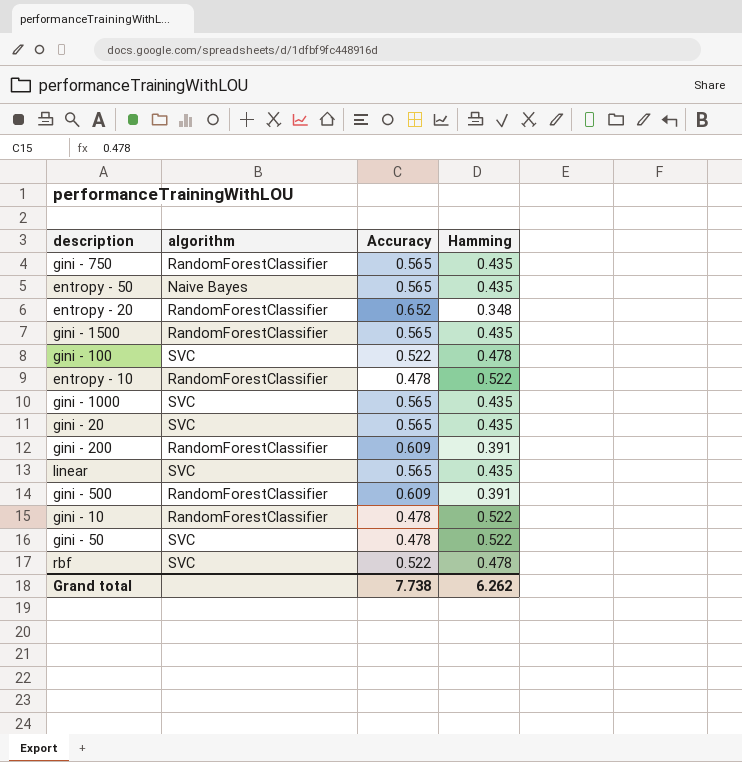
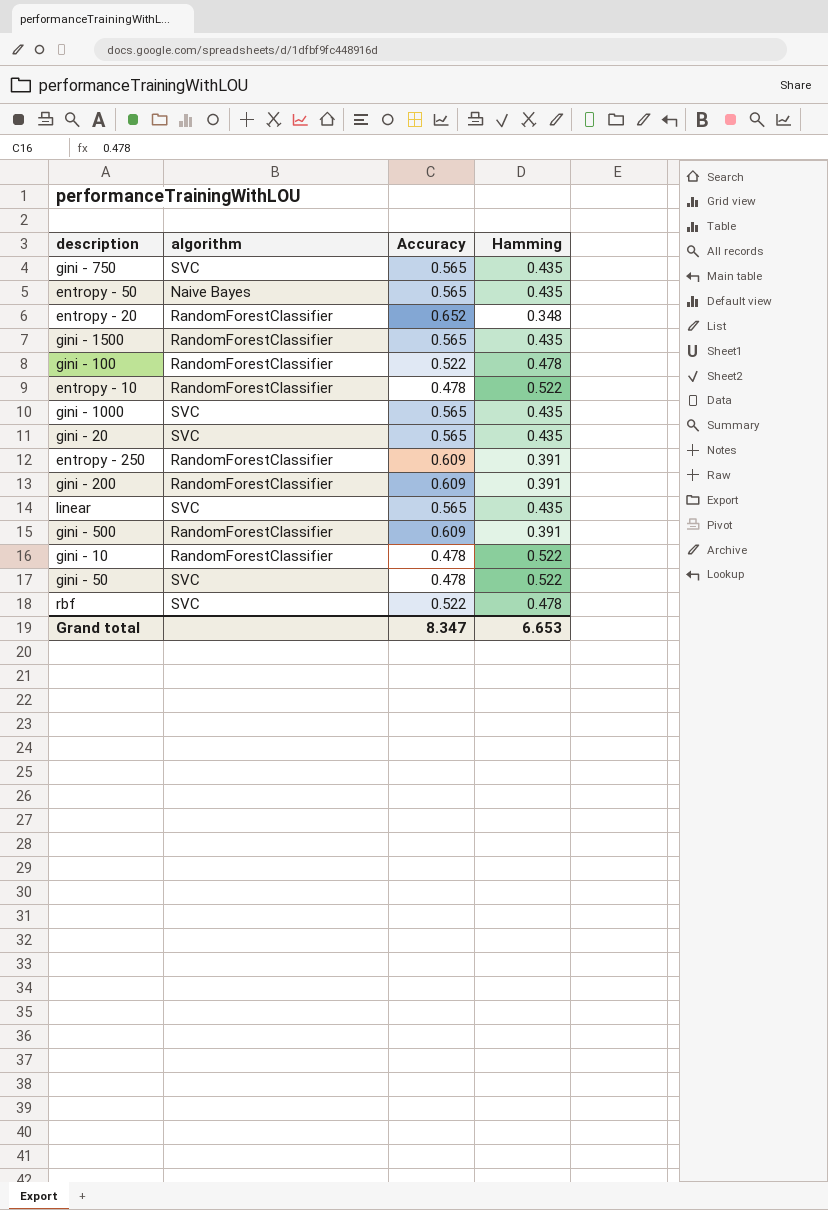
gini - 750 | algorithm: RandomForestClassifier -> SVC
gini - 100 | algorithm: SVC -> RandomForestClassifier
row entropy - 250: none -> RandomForestClassifier | 0.609 | 0.391
Grand total | Accuracy: 7.738 -> 8.347
Grand total | Hamming: 6.262 -> 6.653

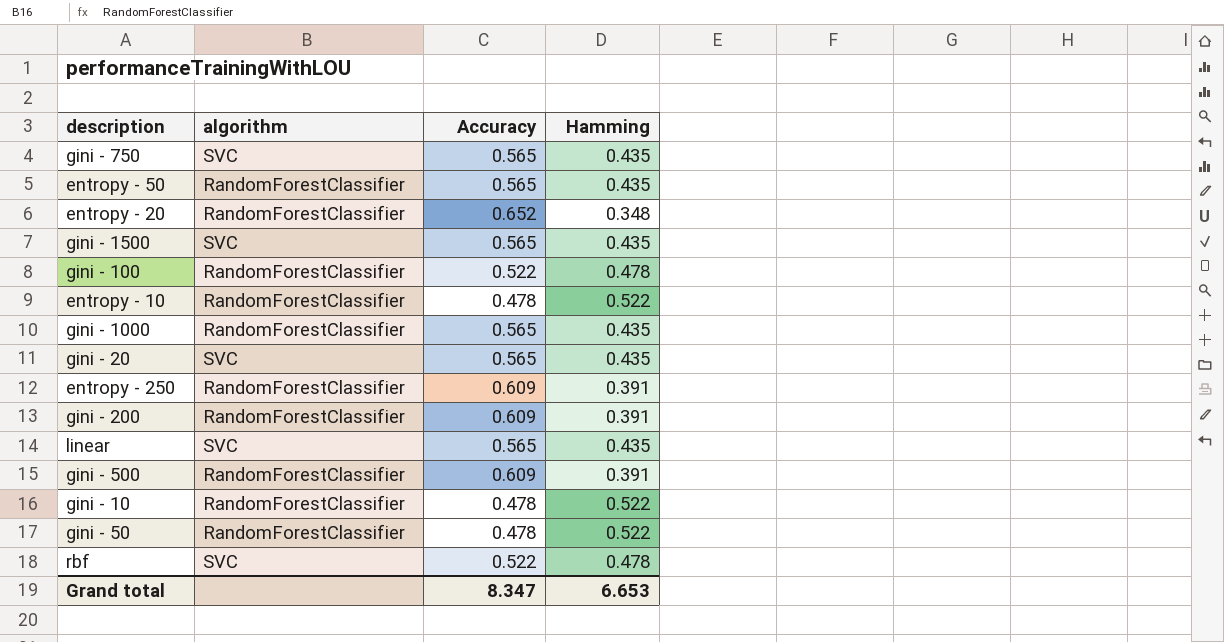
entropy - 50 | algorithm: Naive Bayes -> RandomForestClassifier
gini - 1500 | algorithm: RandomForestClassifier -> SVC
gini - 1000 | algorithm: SVC -> RandomForestClassifier
gini - 50 | algorithm: SVC -> RandomForestClassifier

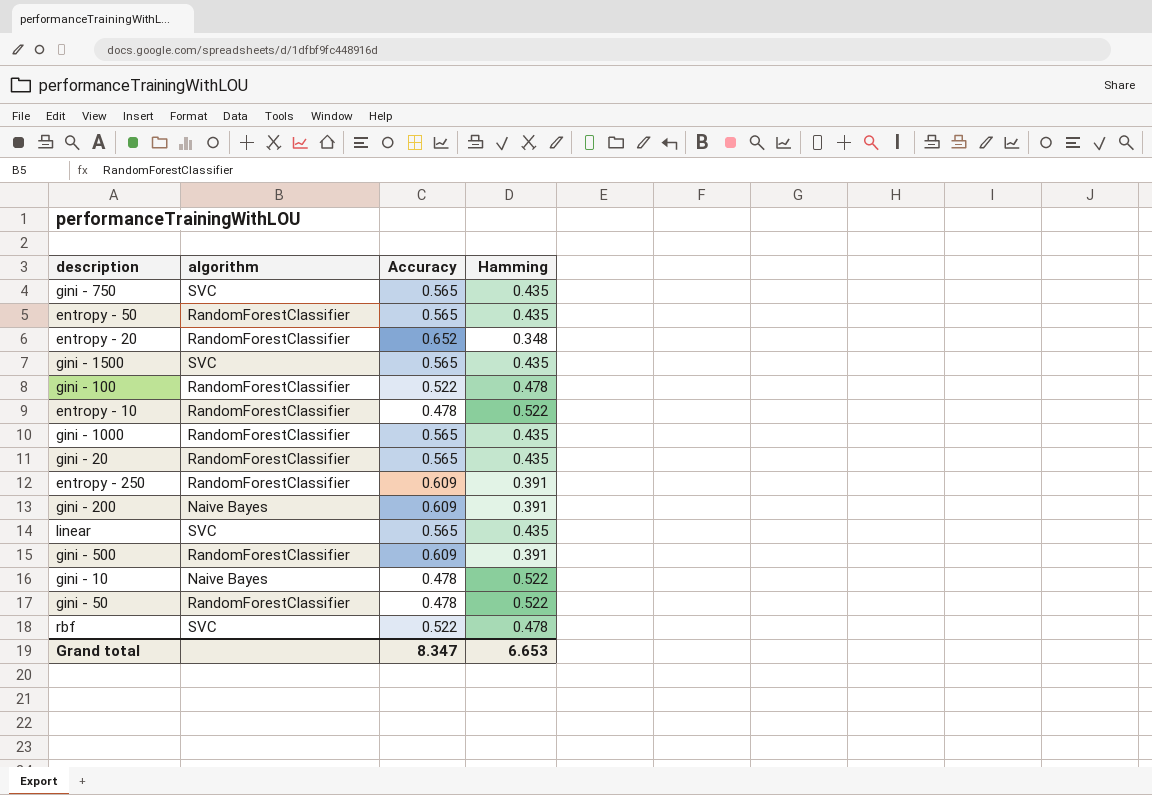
gini - 20 | algorithm: SVC -> RandomForestClassifier
gini - 200 | algorithm: RandomForestClassifier -> Naive Bayes
gini - 10 | algorithm: RandomForestClassifier -> Naive Bayes

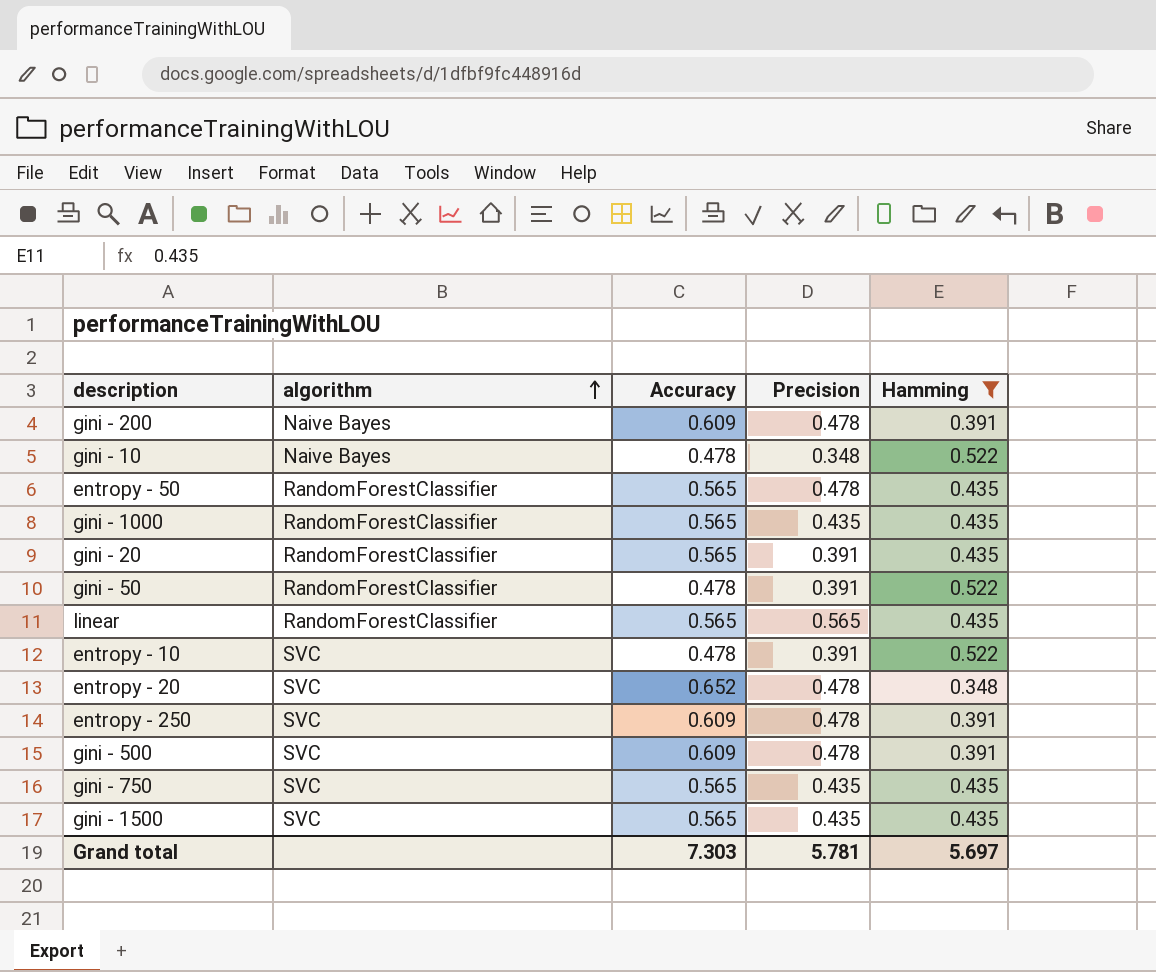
filter: none -> Hamming != 0.478
row order: none -> algorithm ascending
column Precision | position: none -> 4
linear | algorithm: SVC -> RandomForestClassifier
entropy - 10 | algorithm: RandomForestClassifier -> SVC
entropy - 20 | algorithm: RandomForestClassifier -> SVC
entropy - 250 | algorithm: RandomForestClassifier -> SVC
gini - 500 | algorithm: RandomForestClassifier -> SVC
Grand total | Accuracy: 8.347 -> 7.303
Grand total | Hamming: 6.653 -> 5.697

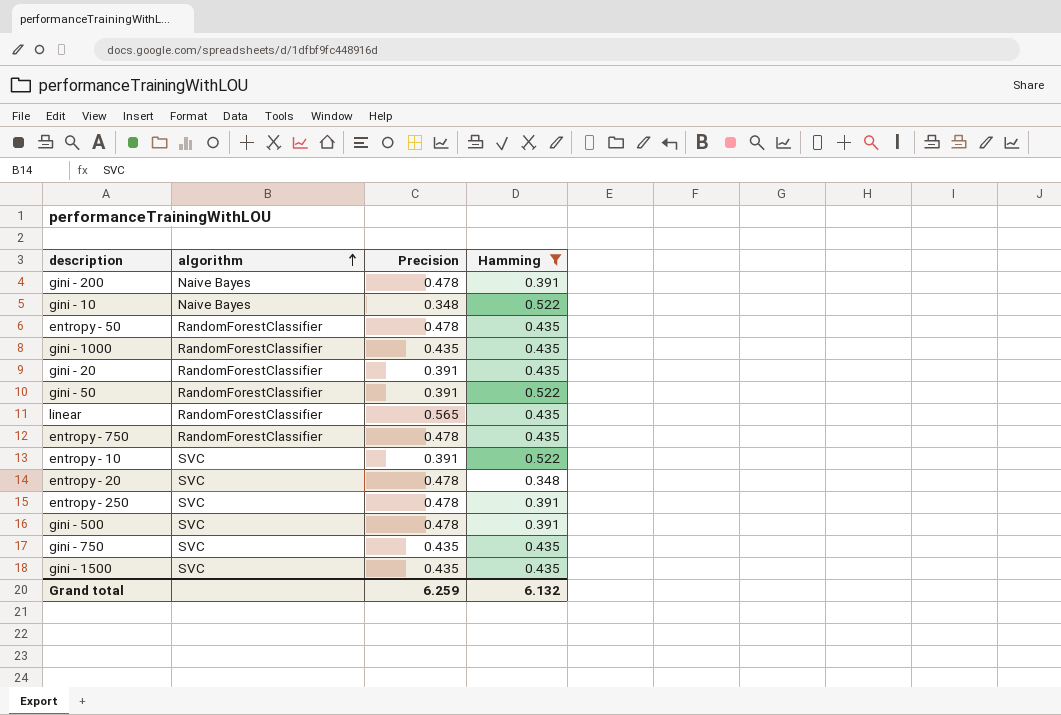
column Accuracy | position: 3 -> none
row entropy - 750: none -> RandomForestClassifier | 0.478 | 0.435
Grand total | Precision: 5.781 -> 6.259
Grand total | Hamming: 5.697 -> 6.132

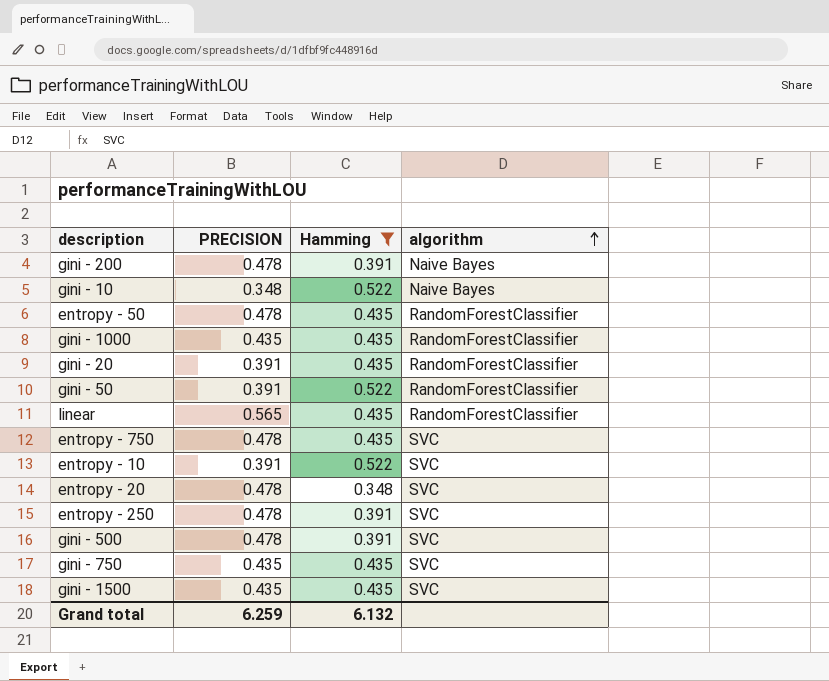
column name: Precision -> PRECISION
column algorithm | position: 2 -> 4
entropy - 750 | algorithm: RandomForestClassifier -> SVC

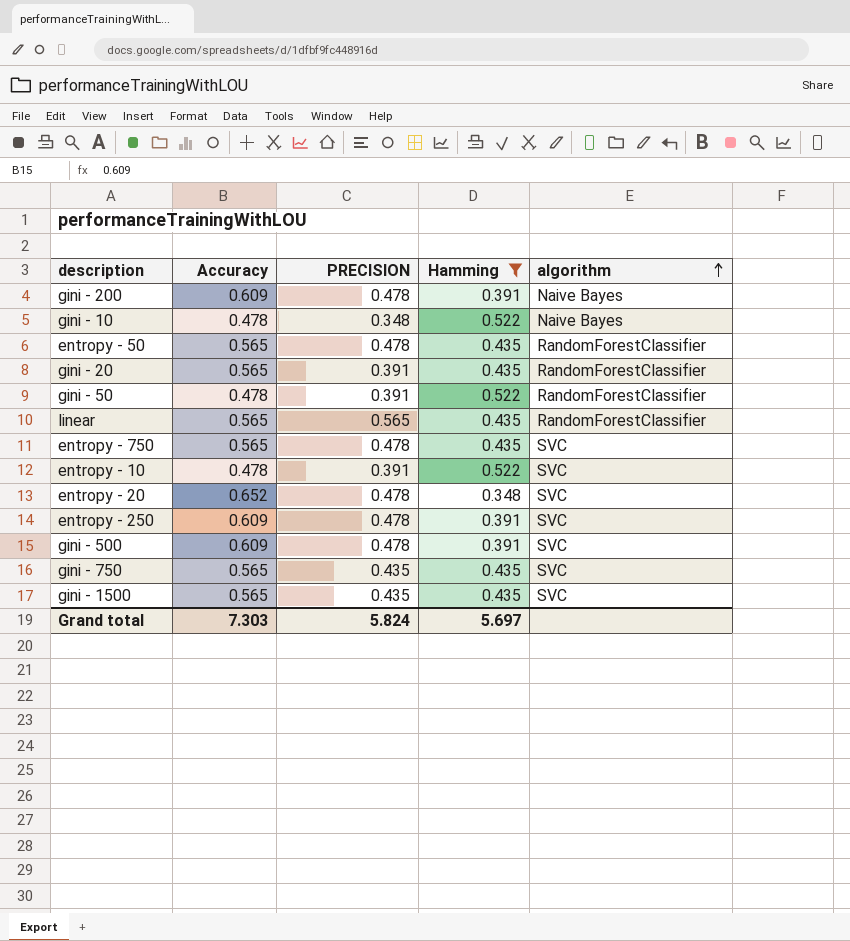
column Accuracy | position: none -> 2
row gini - 1000: 0.435 | 0.435 | RandomForestClassifier -> none
Grand total | PRECISION: 6.259 -> 5.824
Grand total | Hamming: 6.132 -> 5.697

